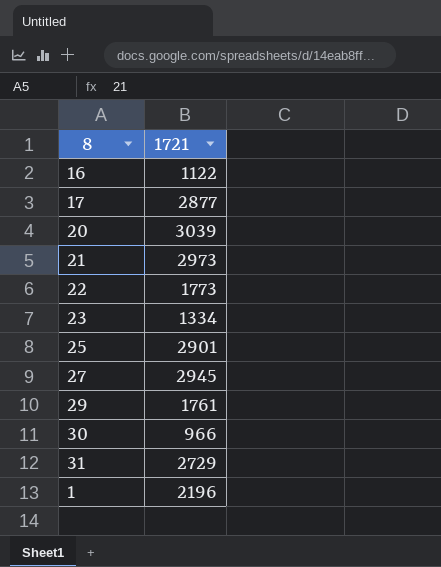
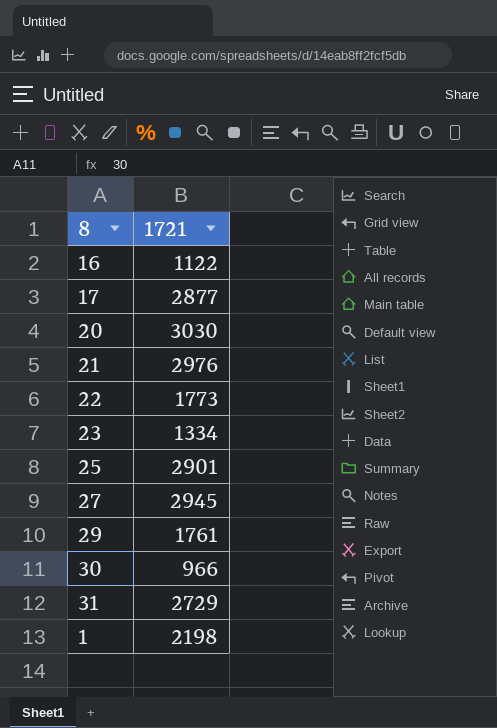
20 | 1721: 3039 -> 3030
21 | 1721: 2973 -> 2976
1 | 1721: 2196 -> 2198

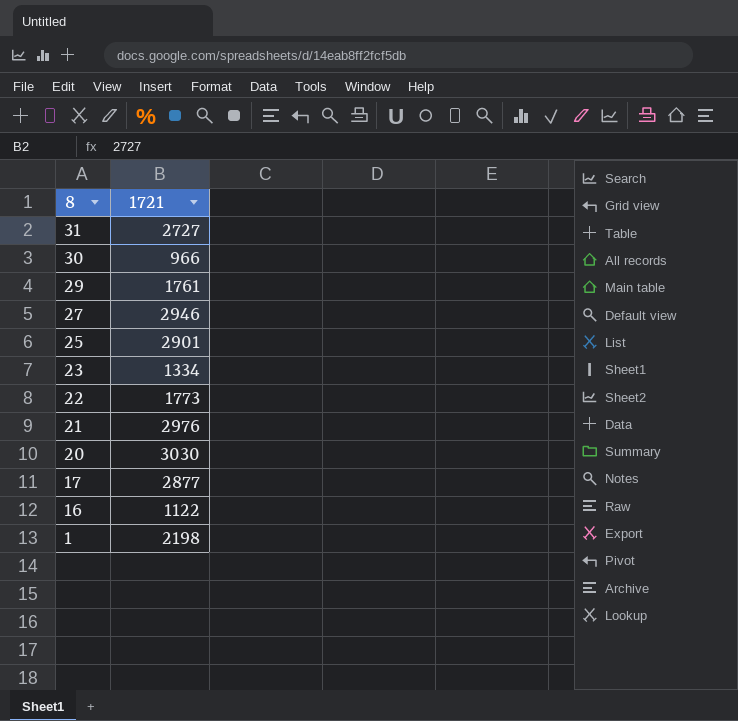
row order: none -> 8 descending
31 | 1721: 2729 -> 2727
27 | 1721: 2945 -> 2946

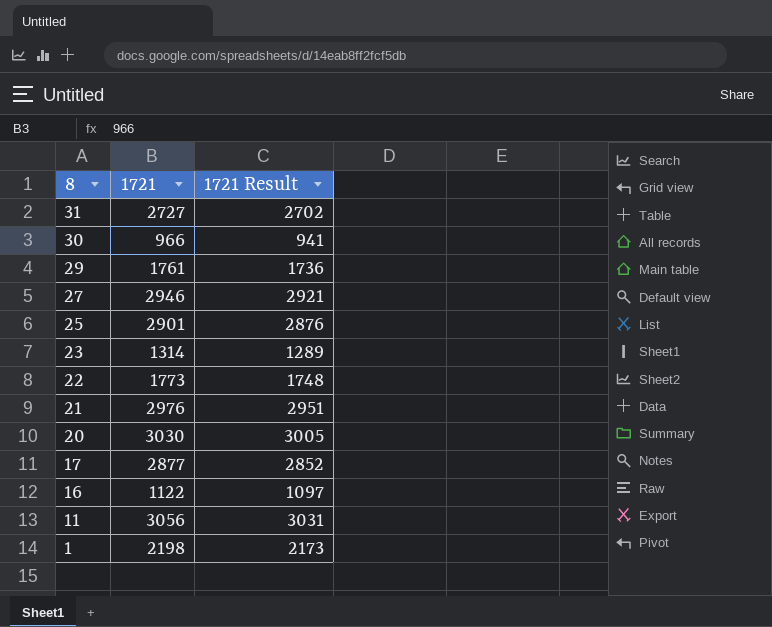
column 1721 Result | formula: none -> [1721] - 25
23 | 1721: 1334 -> 1314
row 11: none -> 3056 | 3031

